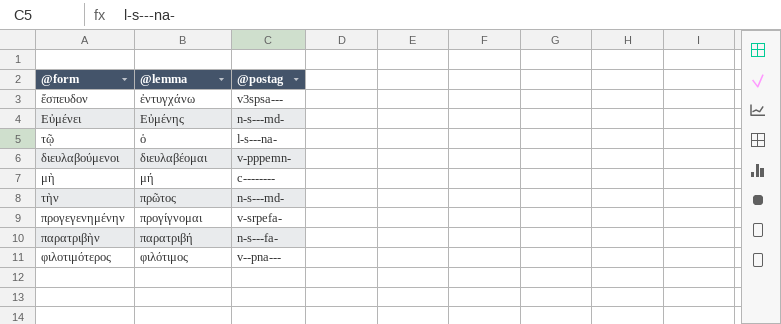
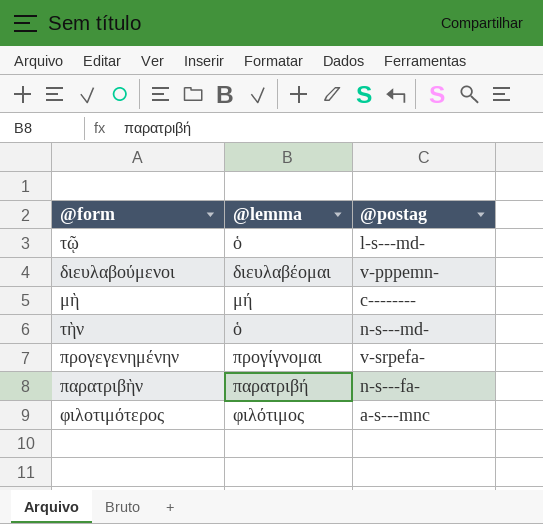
row ἔσπευδον: ἐντυγχάνω | v3spsa--- -> none
row Εὐμένει: Εὐμένης | n-s---md- -> none
τῷ | @postag: l-s---na- -> l-s---md-
τὴν | @lemma: πρῶτος -> ὁ
φιλοτιμότερος | @postag: v--pna--- -> a-s---mnc

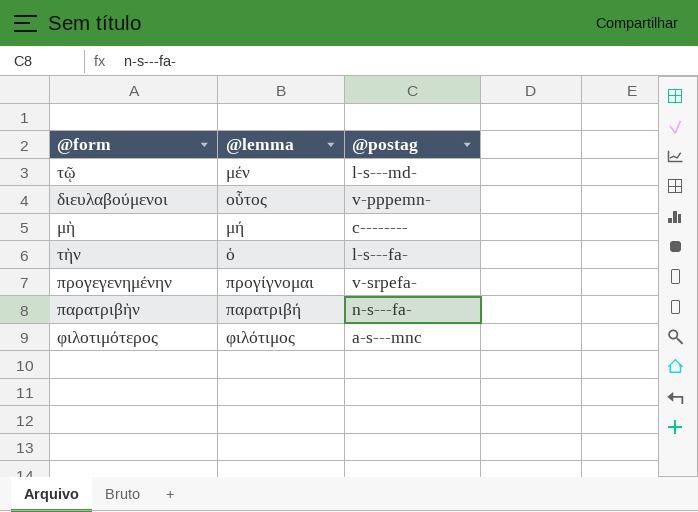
τῷ | @lemma: ὁ -> μέν
διευλαβούμενοι | @lemma: διευλαβέομαι -> οὗτος
τὴν | @postag: n-s---md- -> l-s---fa-

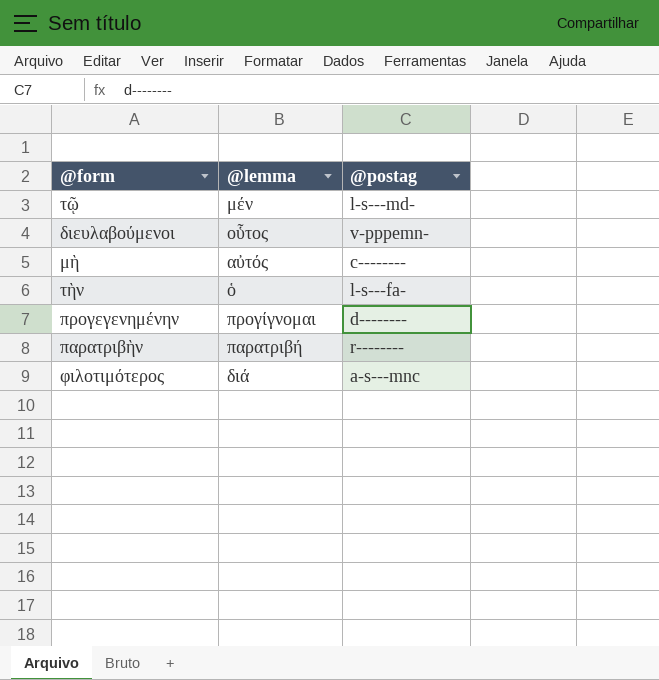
μὴ | @lemma: μή -> αὐτός
προγεγενημένην | @postag: v-srpefa- -> d--------
παρατριβὴν | @postag: n-s---fa- -> r--------
φιλοτιμότερος | @lemma: φιλότιμος -> διά

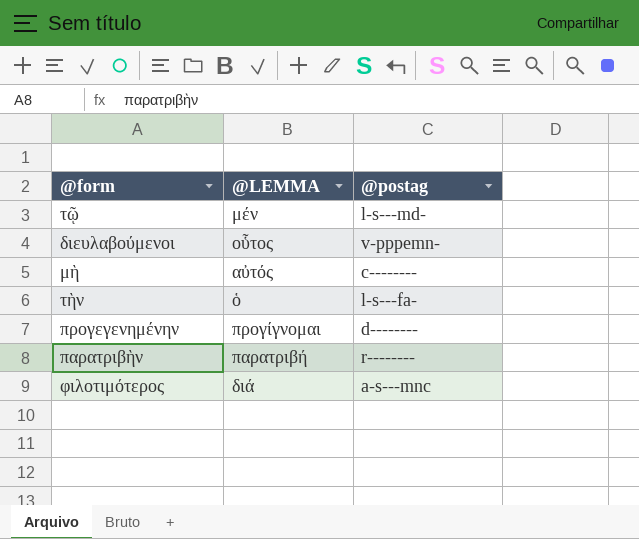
column name: @lemma -> @LEMMA

